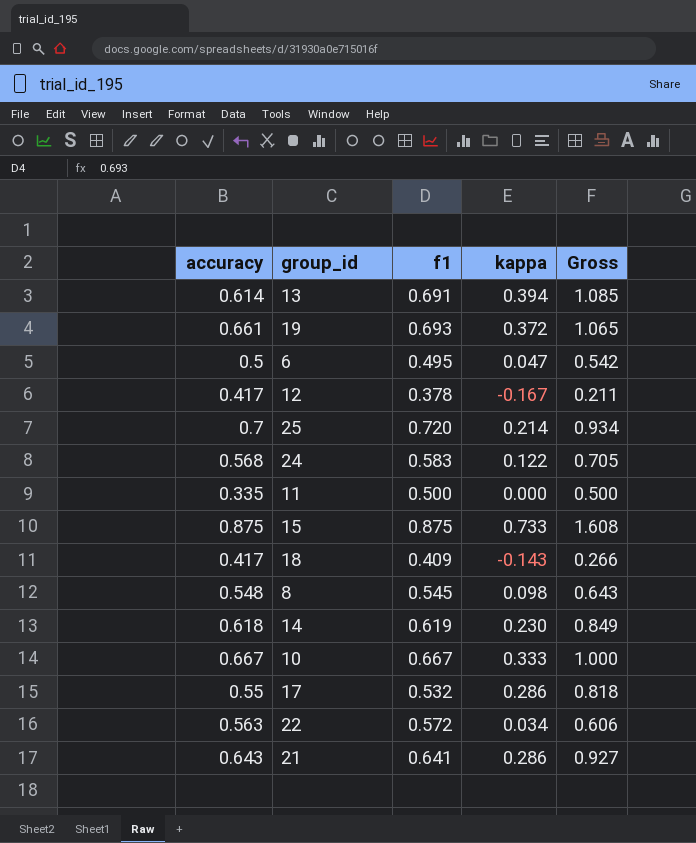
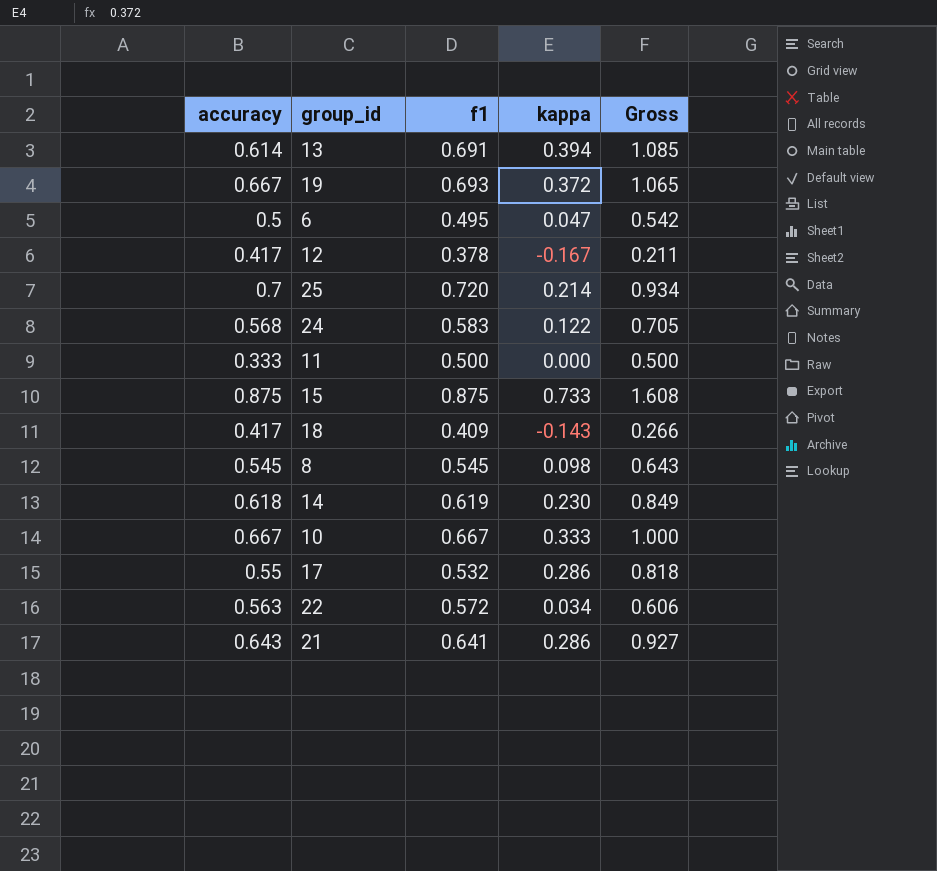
19 | accuracy: 0.661 -> 0.667
11 | accuracy: 0.335 -> 0.333
8 | accuracy: 0.548 -> 0.545

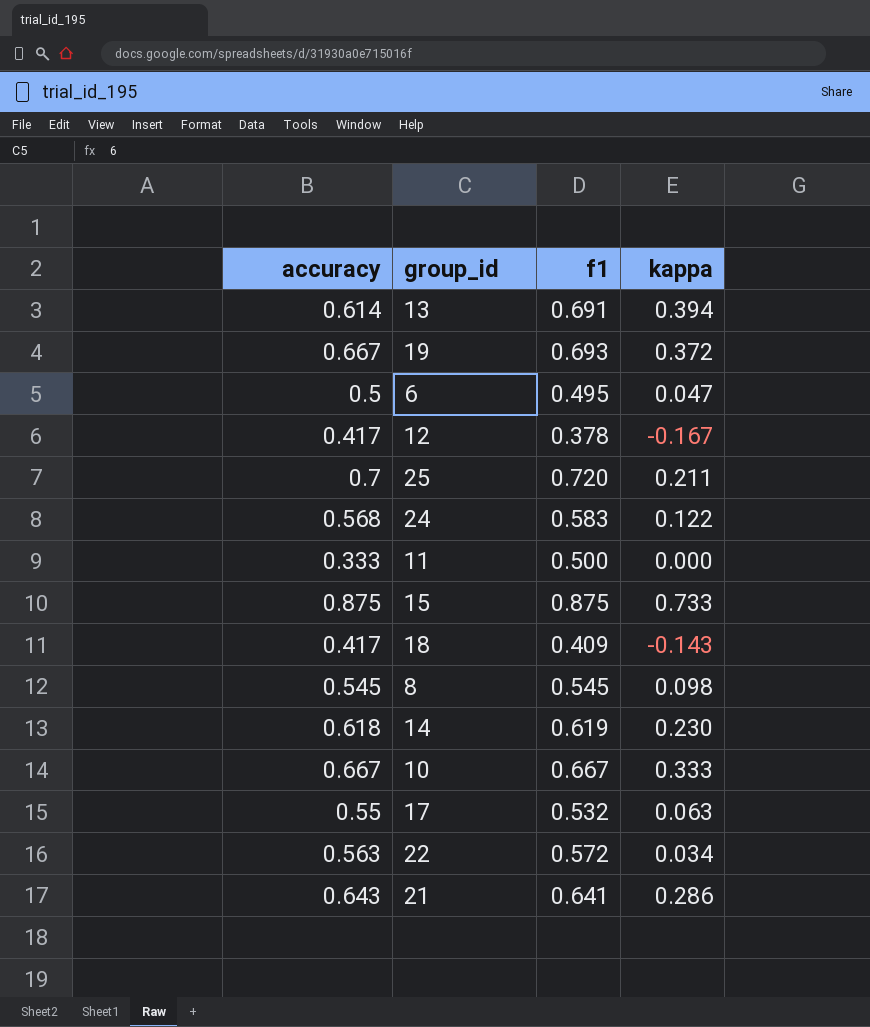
column Gross | formula: [f1] + [kappa] -> none
25 | kappa: 0.214 -> 0.211
17 | kappa: 0.286 -> 0.063

